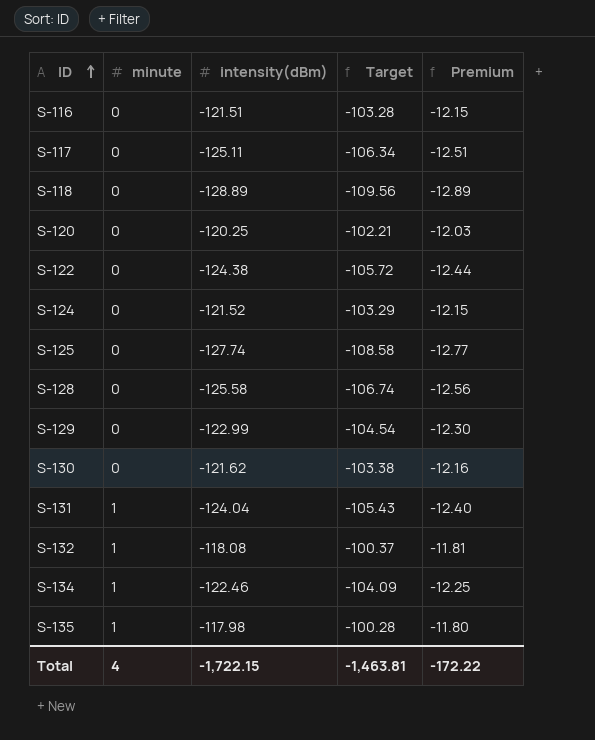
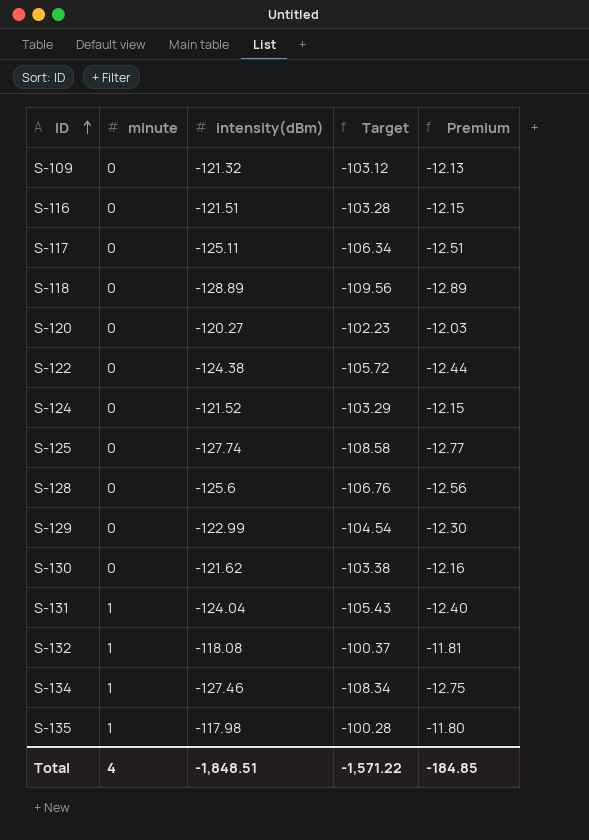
row S-109: none -> 0 | -121.32 | -103.12 | -12.13
S-120 | intensity(dBm): -120.25 -> -120.27
S-120 | Target: -102.21 -> -102.23
S-128 | intensity(dBm): -125.58 -> -125.6
S-128 | Target: -106.74 -> -106.76
S-134 | intensity(dBm): -122.46 -> -127.46
S-134 | Target: -104.09 -> -108.34
S-134 | Premium: -12.25 -> -12.75
Total | intensity(dBm): -1,722.15 -> -1,848.51
Total | Target: -1,463.81 -> -1,571.22
Total | Premium: -172.22 -> -184.85

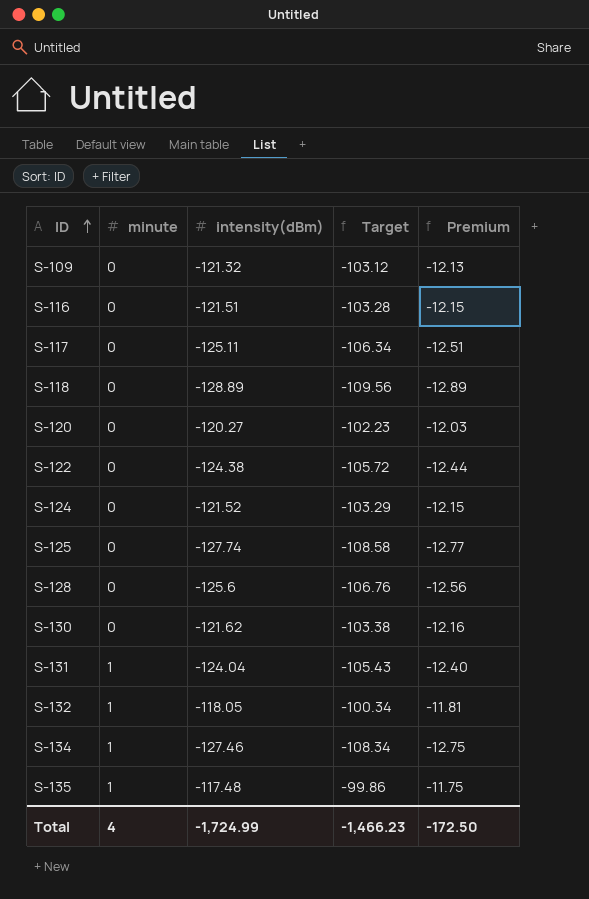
row S-129: 0 | -122.99 | -104.54 | -12.30 -> none
S-132 | intensity(dBm): -118.08 -> -118.05
S-132 | Target: -100.37 -> -100.34
S-135 | intensity(dBm): -117.98 -> -117.48
S-135 | Target: -100.28 -> -99.86
S-135 | Premium: -11.80 -> -11.75
Total | intensity(dBm): -1,848.51 -> -1,724.99
Total | Target: -1,571.22 -> -1,466.23
Total | Premium: -184.85 -> -172.50

